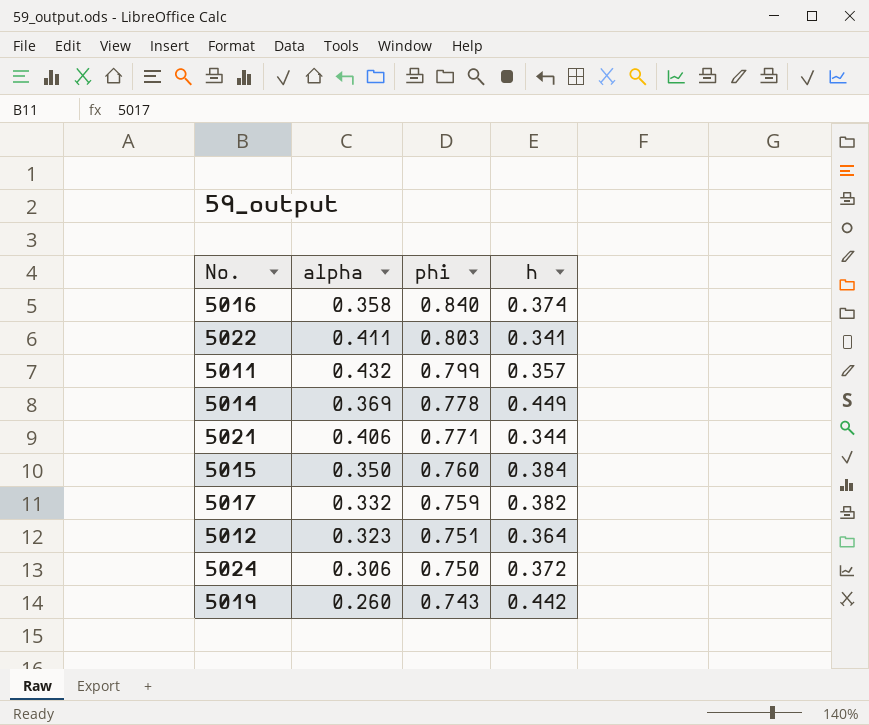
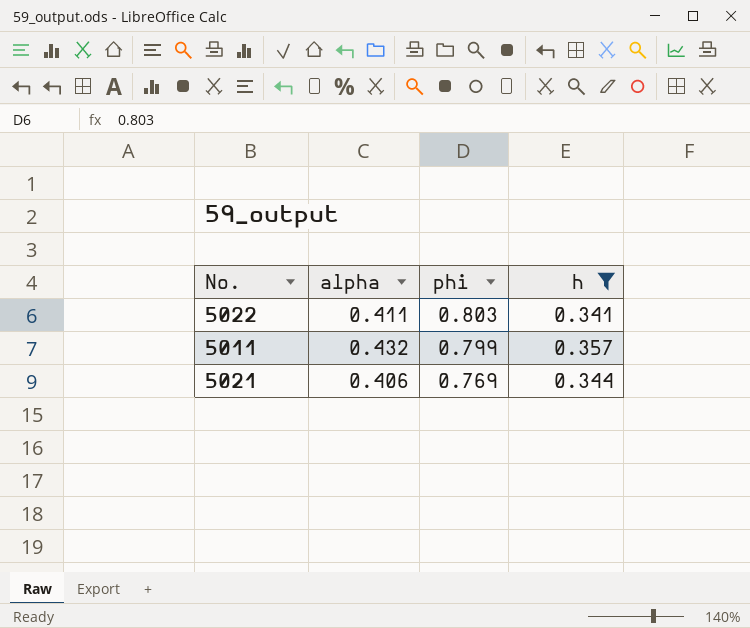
filter: none -> h <= 0.357
5021 | phi: 0.771 -> 0.769

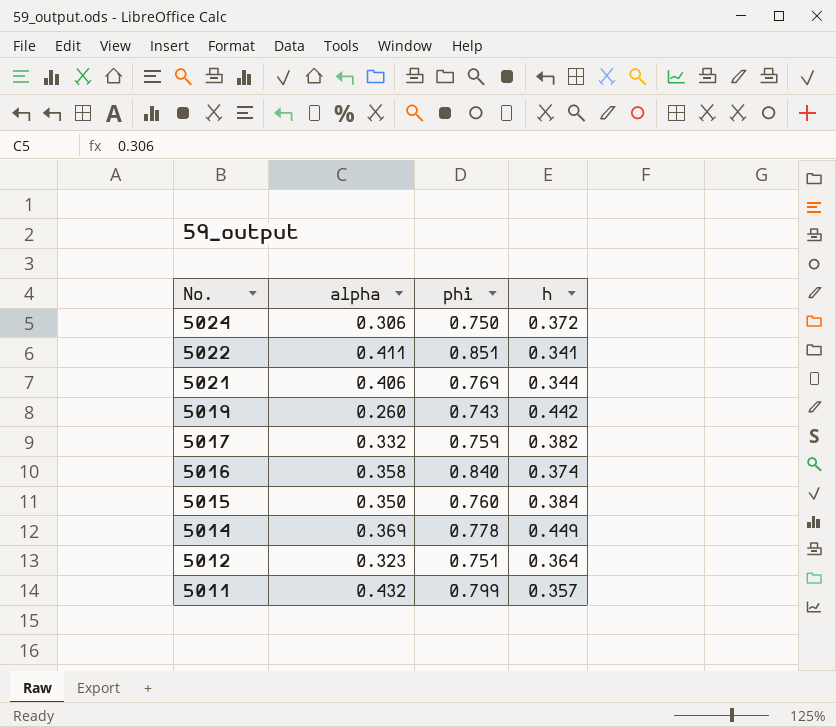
filter: h <= 0.357 -> none
row order: phi descending -> No. descending
5022 | phi: 0.803 -> 0.851

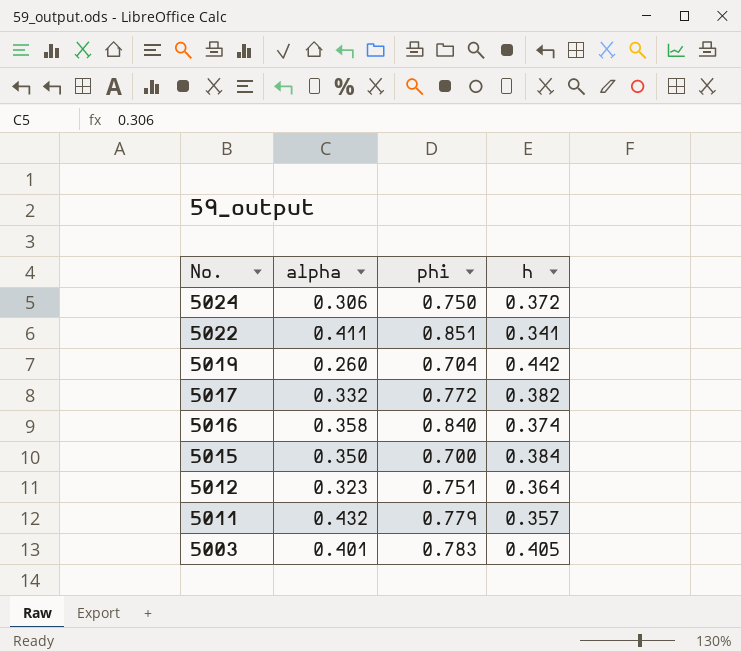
row 5021: 0.406 | 0.769 | 0.344 -> none
row 5014: 0.369 | 0.778 | 0.449 -> none
5019 | phi: 0.743 -> 0.704
5017 | phi: 0.759 -> 0.772
5015 | phi: 0.760 -> 0.700
5011 | phi: 0.799 -> 0.779
row 5003: none -> 0.401 | 0.783 | 0.405

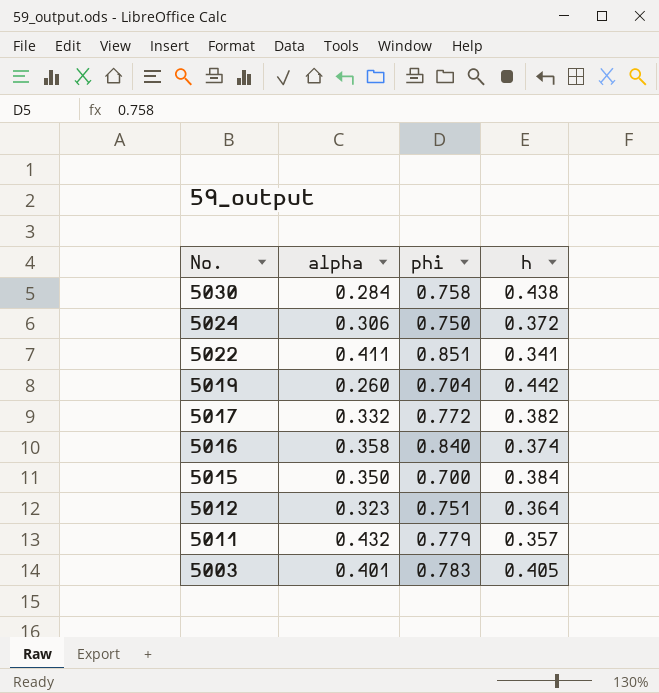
row 5030: none -> 0.284 | 0.758 | 0.438

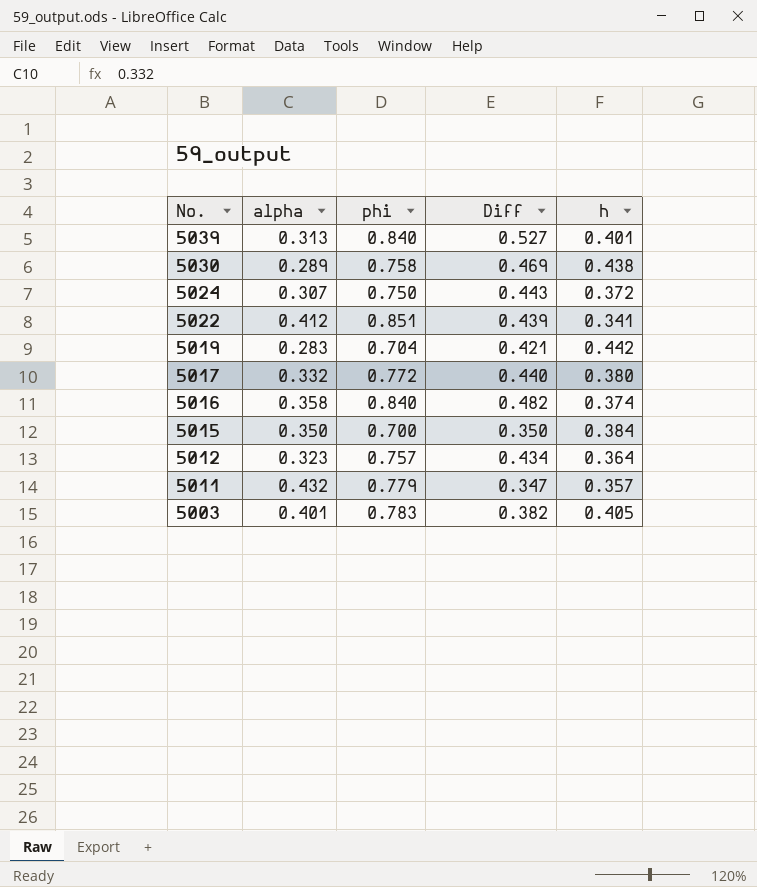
column Diff | formula: none -> [phi] - [alpha]
row 5039: none -> 0.313 | 0.840 | 0.527 | 0.401
5030 | alpha: 0.284 -> 0.289
5024 | alpha: 0.306 -> 0.307
5022 | alpha: 0.411 -> 0.412
5019 | alpha: 0.260 -> 0.283
5017 | h: 0.382 -> 0.380
5012 | phi: 0.751 -> 0.757

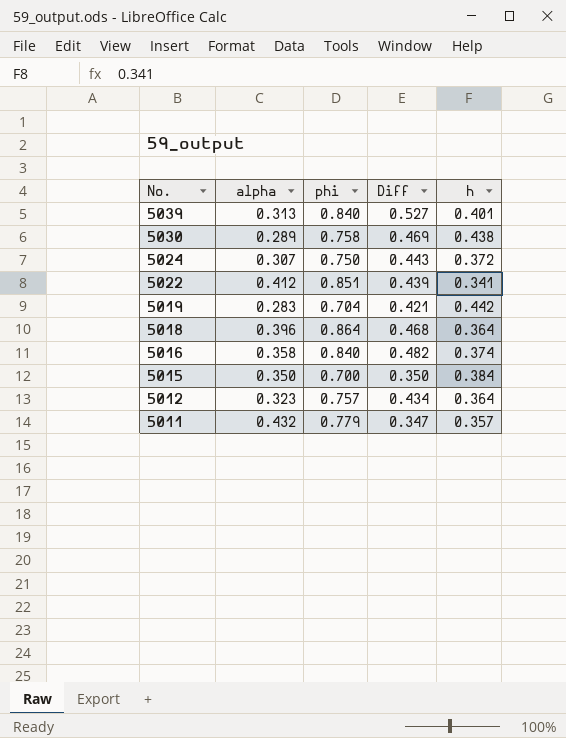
row 5017: 0.332 | 0.772 | 0.440 | 0.380 -> none
row 5003: 0.401 | 0.783 | 0.382 | 0.405 -> none
row 5018: none -> 0.396 | 0.864 | 0.468 | 0.364

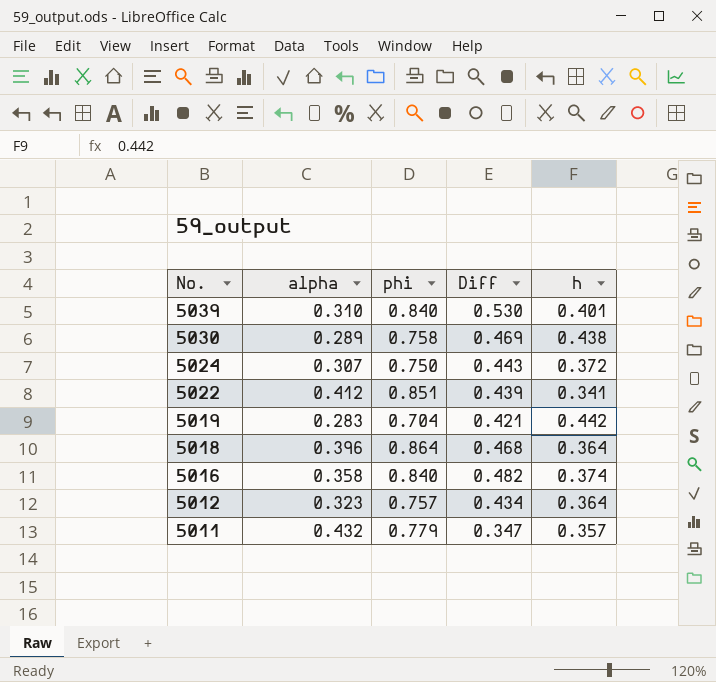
row 5015: 0.350 | 0.700 | 0.350 | 0.384 -> none
5039 | alpha: 0.313 -> 0.310
5039 | Diff: 0.527 -> 0.530

